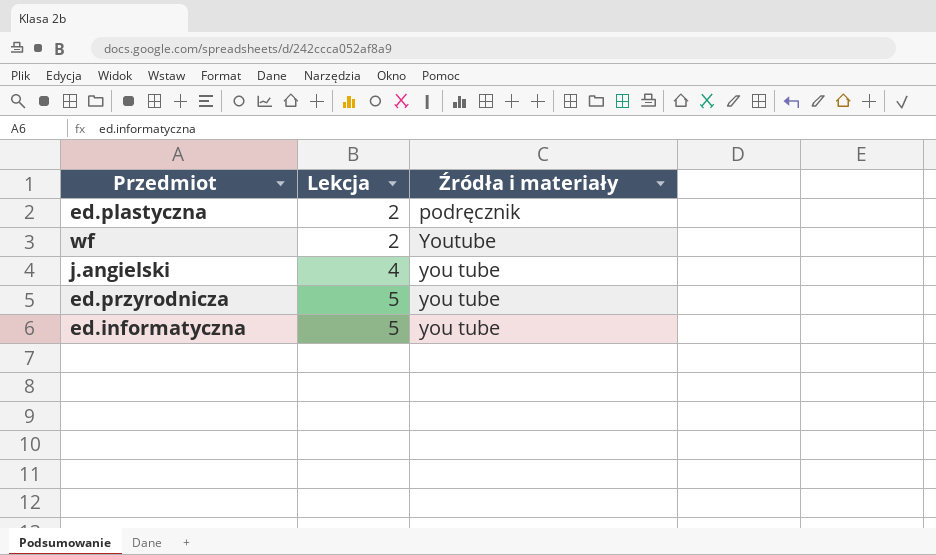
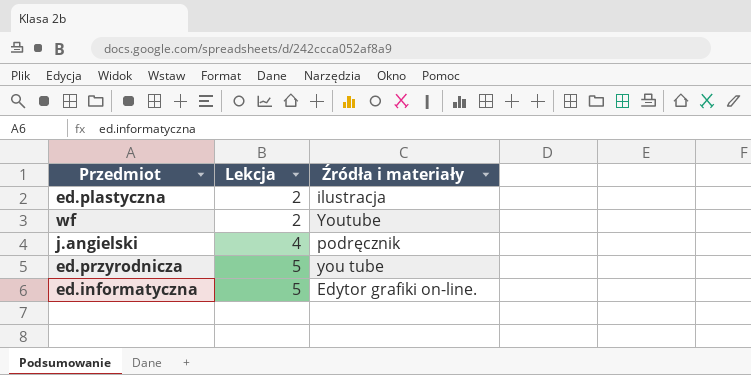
ed.plastyczna | Źródła i materiały: podręcznik -> ilustracja
j.angielski | Źródła i materiały: you tube -> podręcznik
ed.informatyczna | Źródła i materiały: you tube -> Edytor grafiki on-line.

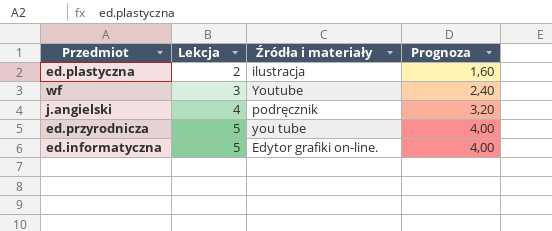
column Prognoza | formula: none -> [Lekcja] * 0,8
wf | Lekcja: 2 -> 3

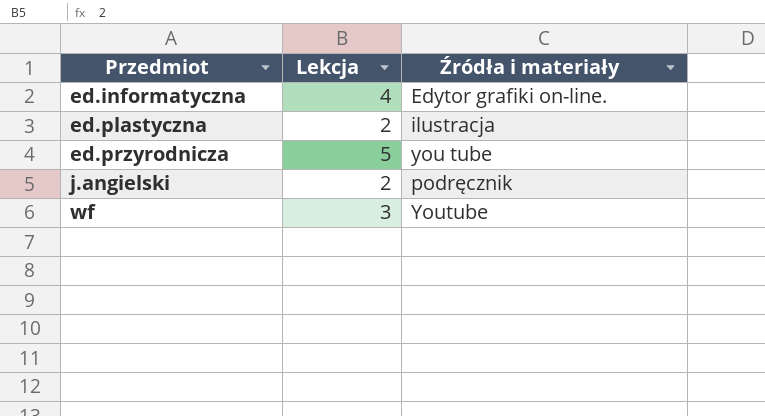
row order: Lekcja ascending -> Przedmiot ascending
column Prognoza | formula: [Lekcja] * 0,8 -> none
ed.informatyczna | Lekcja: 5 -> 4
j.angielski | Lekcja: 4 -> 2

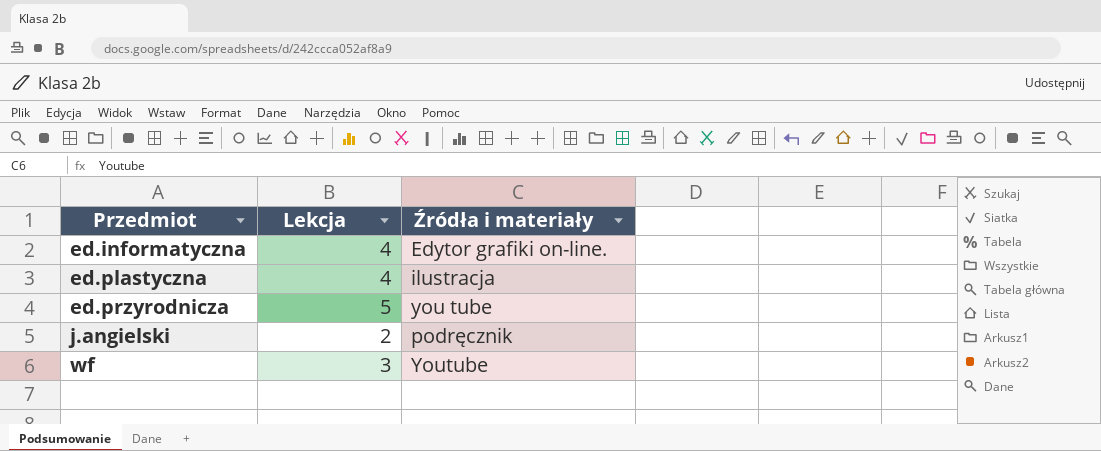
ed.plastyczna | Lekcja: 2 -> 4

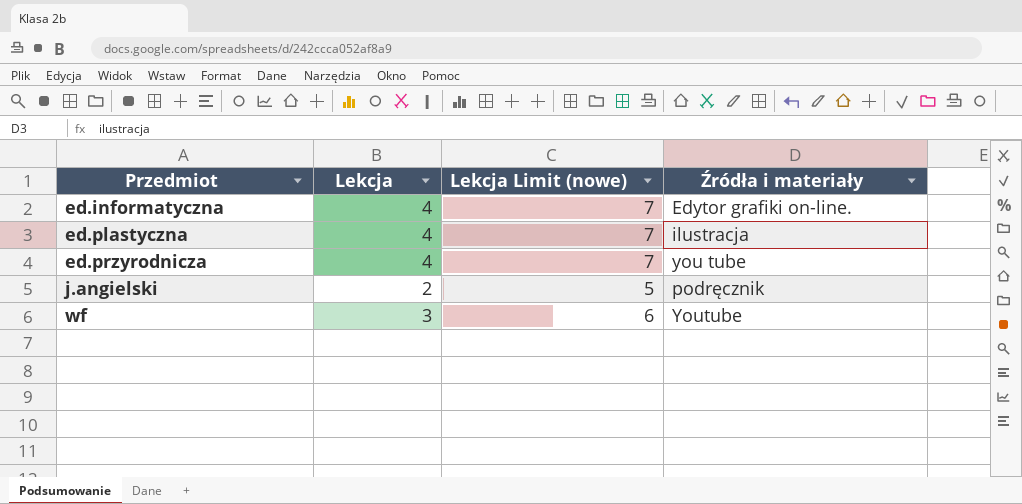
column Lekcja Limit (nowe) | formula: none -> [Lekcja] + 3
ed.przyrodnicza | Lekcja: 5 -> 4

